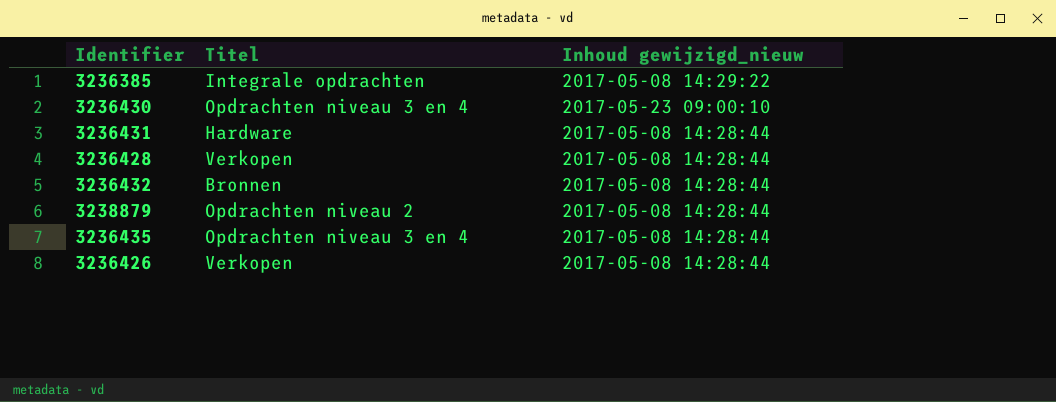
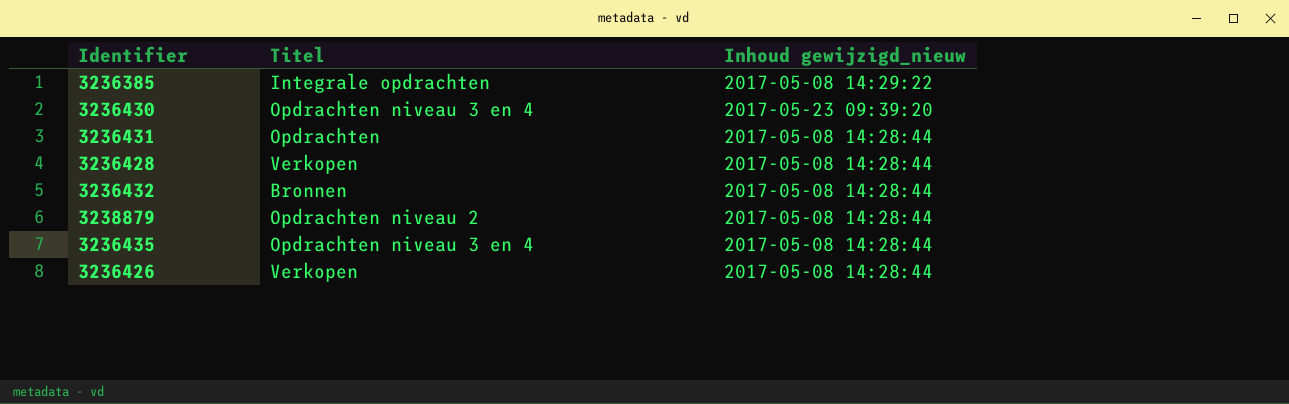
3236430 | Inhoud gewijzigd_nieuw: 2017-05-23 09:00:10 -> 2017-05-23 09:39:20
3236431 | Titel: Hardware -> Opdrachten

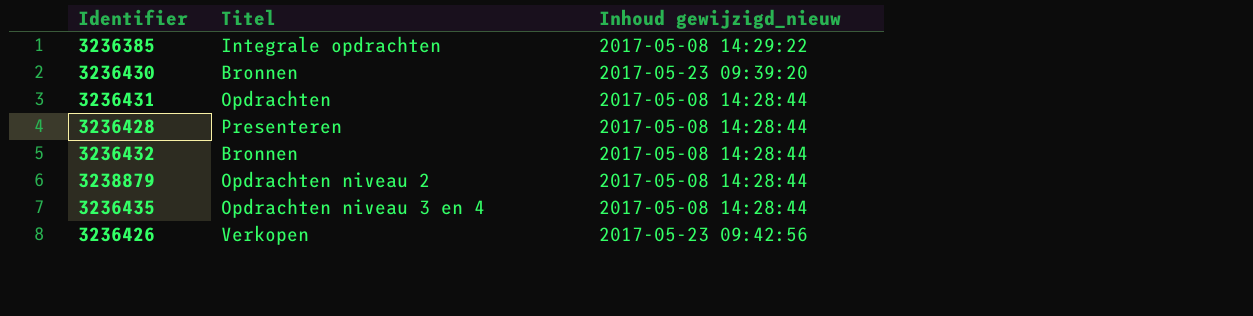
3236430 | Titel: Opdrachten niveau 3 en 4 -> Bronnen
3236428 | Titel: Verkopen -> Presenteren
3236426 | Inhoud gewijzigd_nieuw: 2017-05-08 14:28:44 -> 2017-05-23 09:42:56

